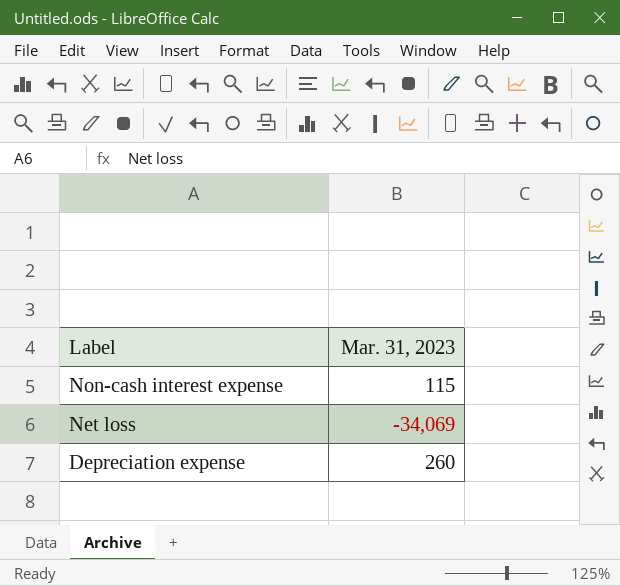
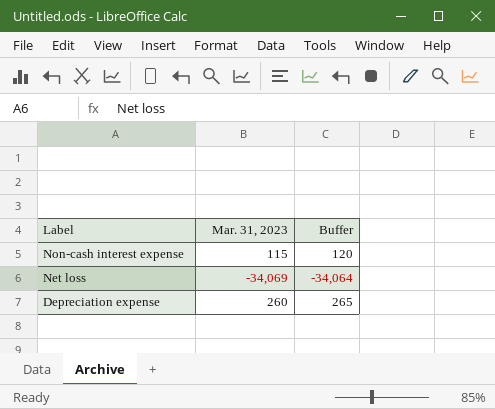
column Buffer | formula: none -> [Mar. 31, 2023] + 5

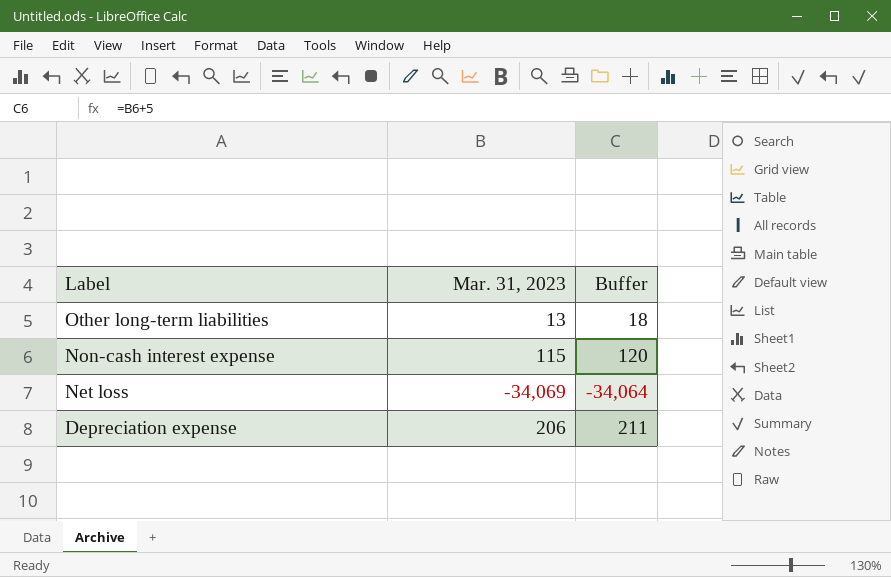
row Other long-term liabilities: none -> 13 | 18
Depreciation expense | Mar. 31, 2023: 260 -> 206
Depreciation expense | Buffer: 265 -> 211

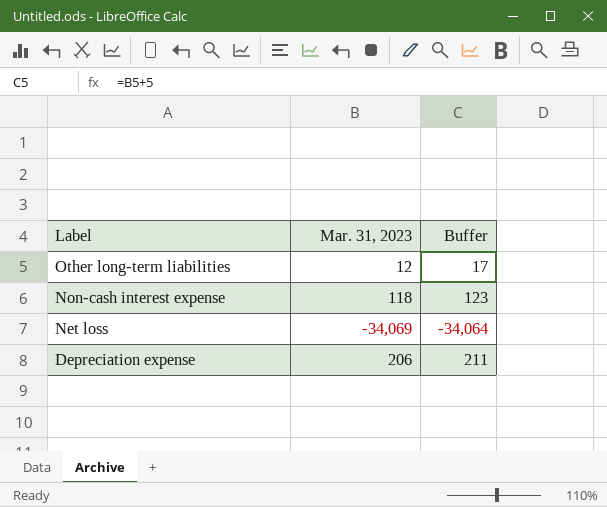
Other long-term liabilities | Mar. 31, 2023: 13 -> 12
Other long-term liabilities | Buffer: 18 -> 17
Non-cash interest expense | Mar. 31, 2023: 115 -> 118
Non-cash interest expense | Buffer: 120 -> 123

